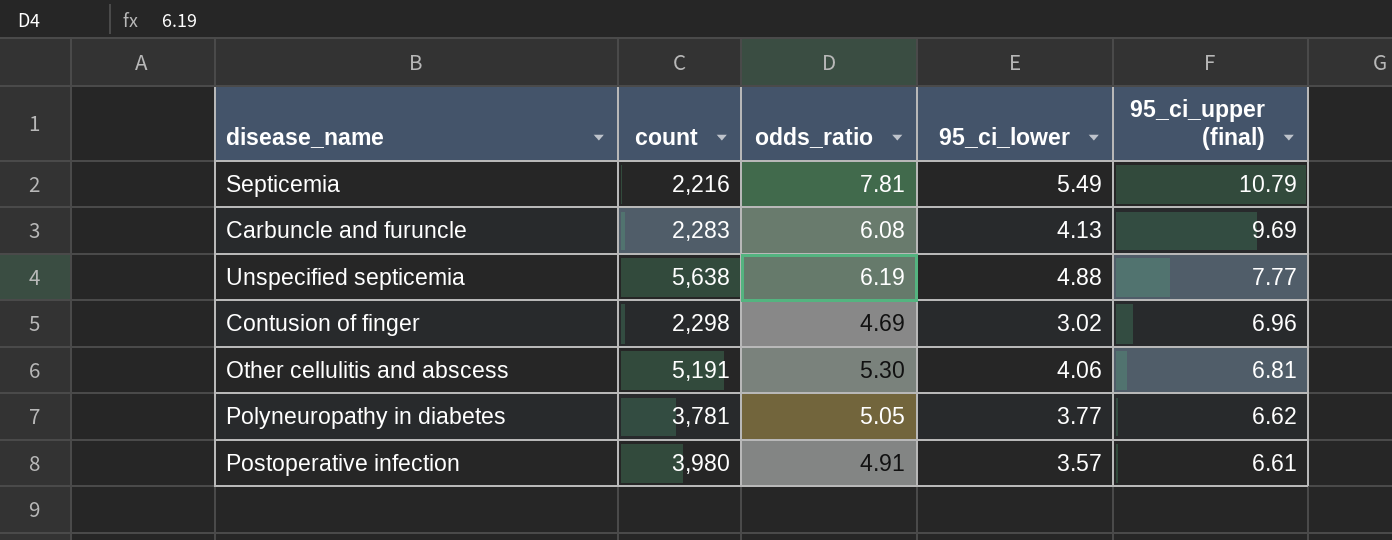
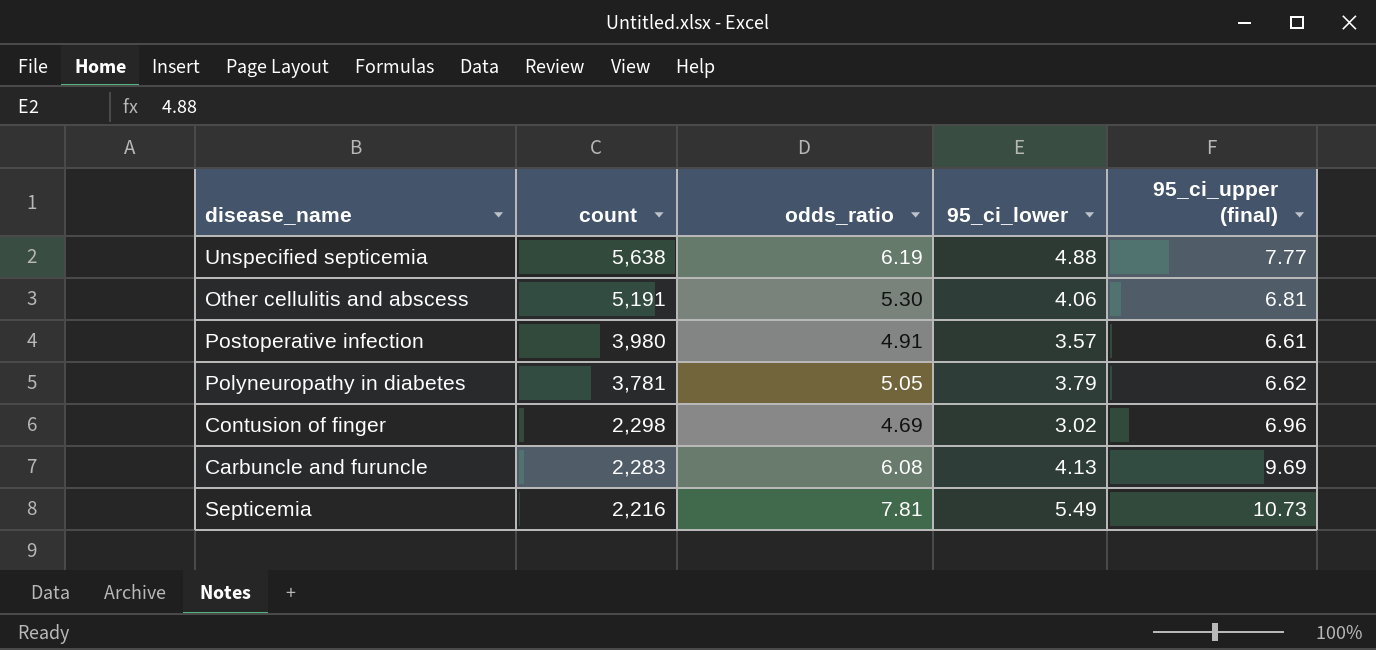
row order: 95_ci_upper (final) descending -> count descending
Polyneuropathy in diabetes | 95_ci_lower: 3.77 -> 3.79
Septicemia | 95_ci_upper (final): 10.79 -> 10.73

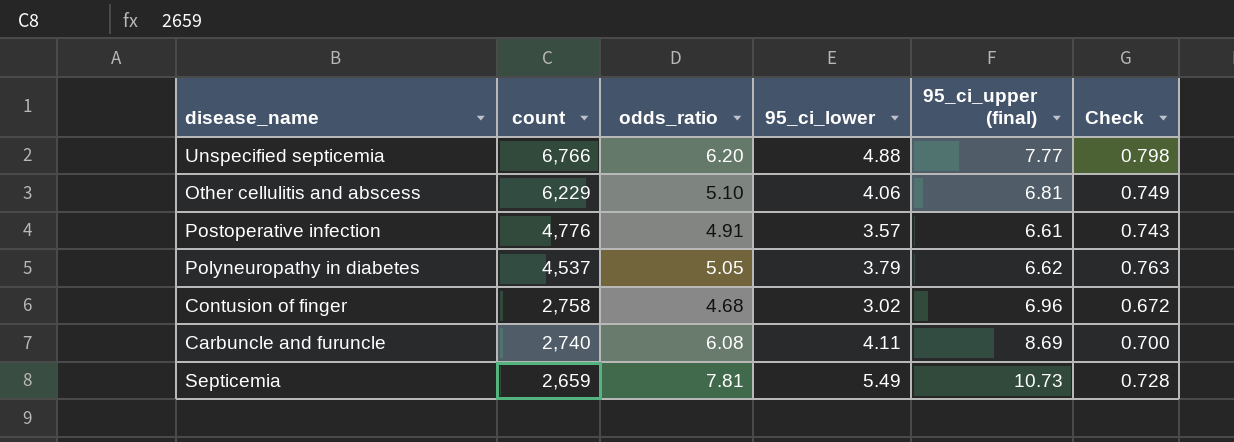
column Check | formula: none -> [odds_ratio] / [95_ci_upper (final)]
Unspecified septicemia | count: 5,638 -> 6,766
Unspecified septicemia | odds_ratio: 6.19 -> 6.20
Other cellulitis and abscess | count: 5,191 -> 6,229
Other cellulitis and abscess | odds_ratio: 5.30 -> 5.10
Postoperative infection | count: 3,980 -> 4,776
Polyneuropathy in diabetes | count: 3,781 -> 4,537
Contusion of finger | count: 2,298 -> 2,758
Contusion of finger | odds_ratio: 4.69 -> 4.68
Carbuncle and furuncle | count: 2,283 -> 2,740
Carbuncle and furuncle | 95_ci_lower: 4.13 -> 4.11
Carbuncle and furuncle | 95_ci_upper (final): 9.69 -> 8.69
Septicemia | count: 2,216 -> 2,659

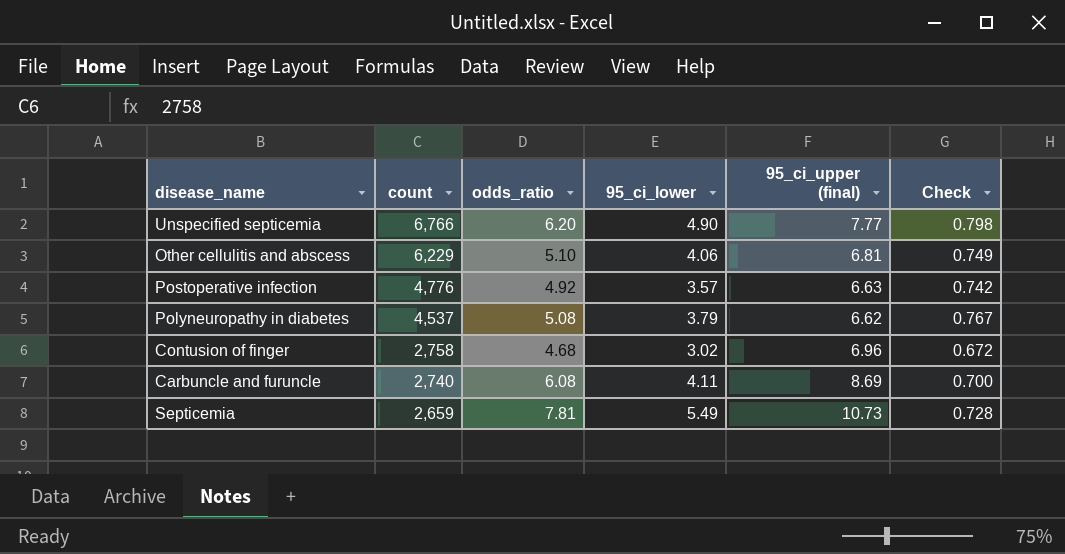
Unspecified septicemia | 95_ci_lower: 4.88 -> 4.90
Postoperative infection | odds_ratio: 4.91 -> 4.92
Postoperative infection | 95_ci_upper (final): 6.61 -> 6.63
Postoperative infection | Check: 0.743 -> 0.742
Polyneuropathy in diabetes | odds_ratio: 5.05 -> 5.08
Polyneuropathy in diabetes | Check: 0.763 -> 0.767

